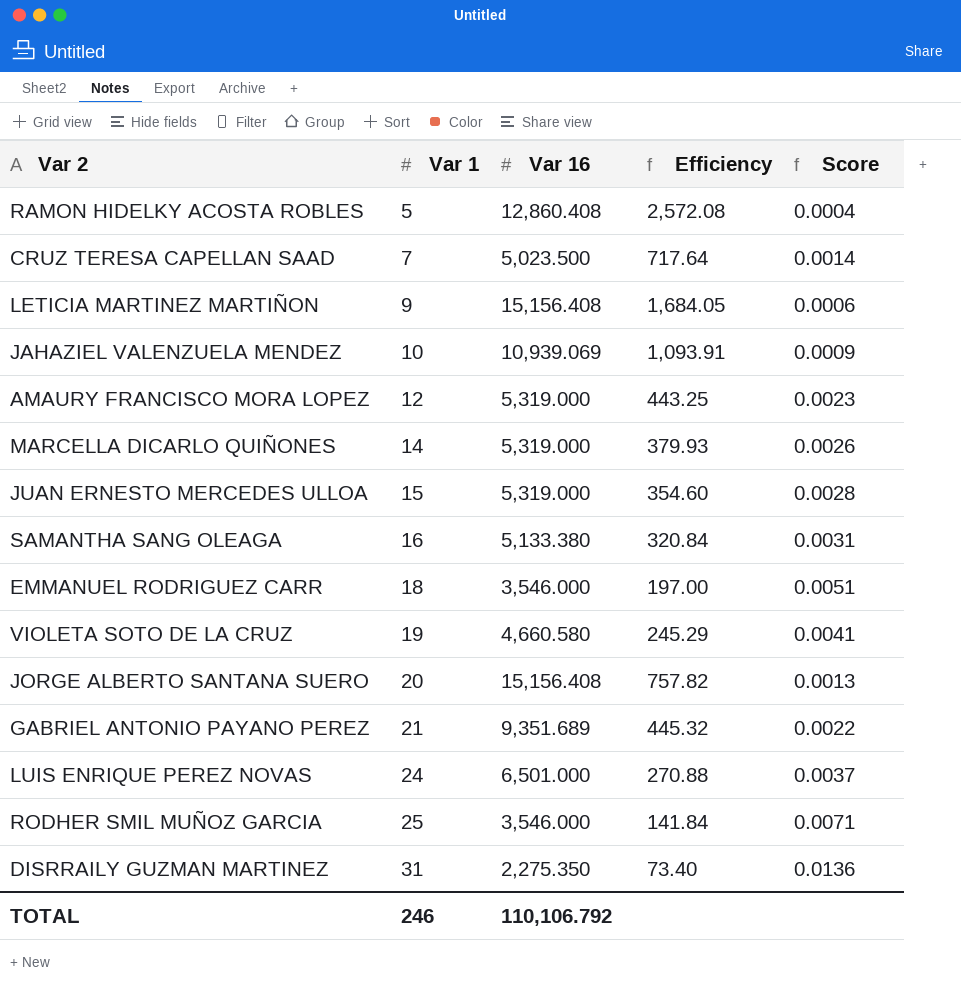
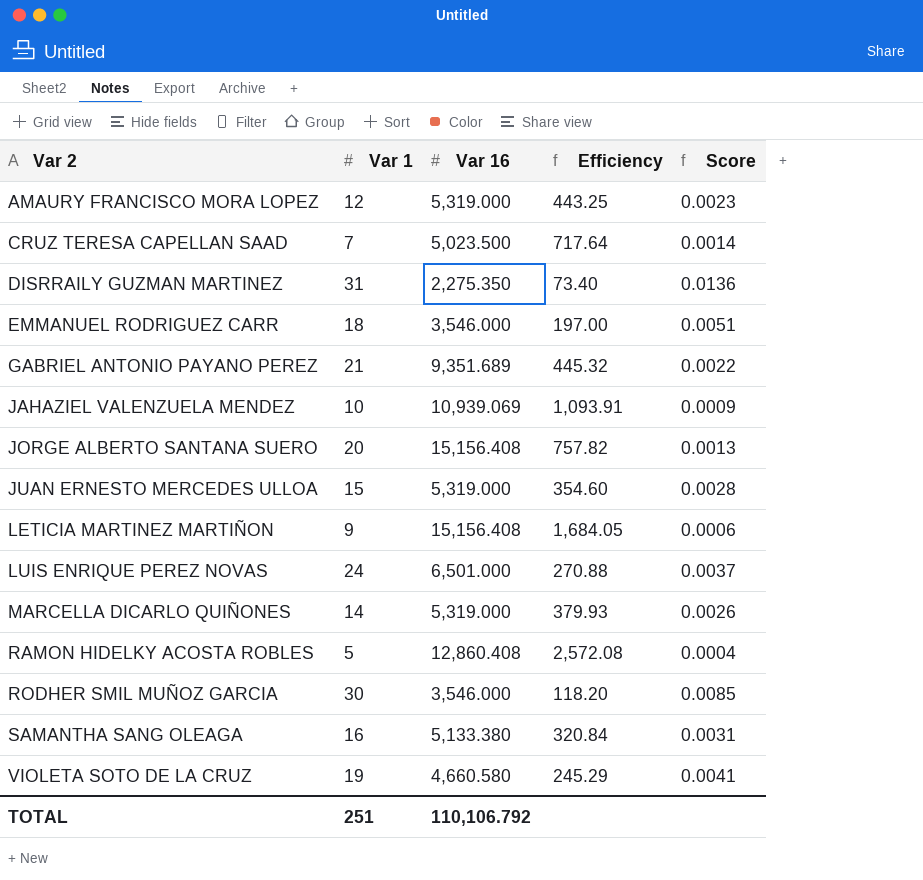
row order: Var 1 ascending -> Var 2 ascending
RODHER SMIL MUÑOZ GARCIA | Var 1: 25 -> 30
RODHER SMIL MUÑOZ GARCIA | Efficiency: 141.84 -> 118.20
RODHER SMIL MUÑOZ GARCIA | Score: 0.0071 -> 0.0085
TOTAL | Var 1: 246 -> 251

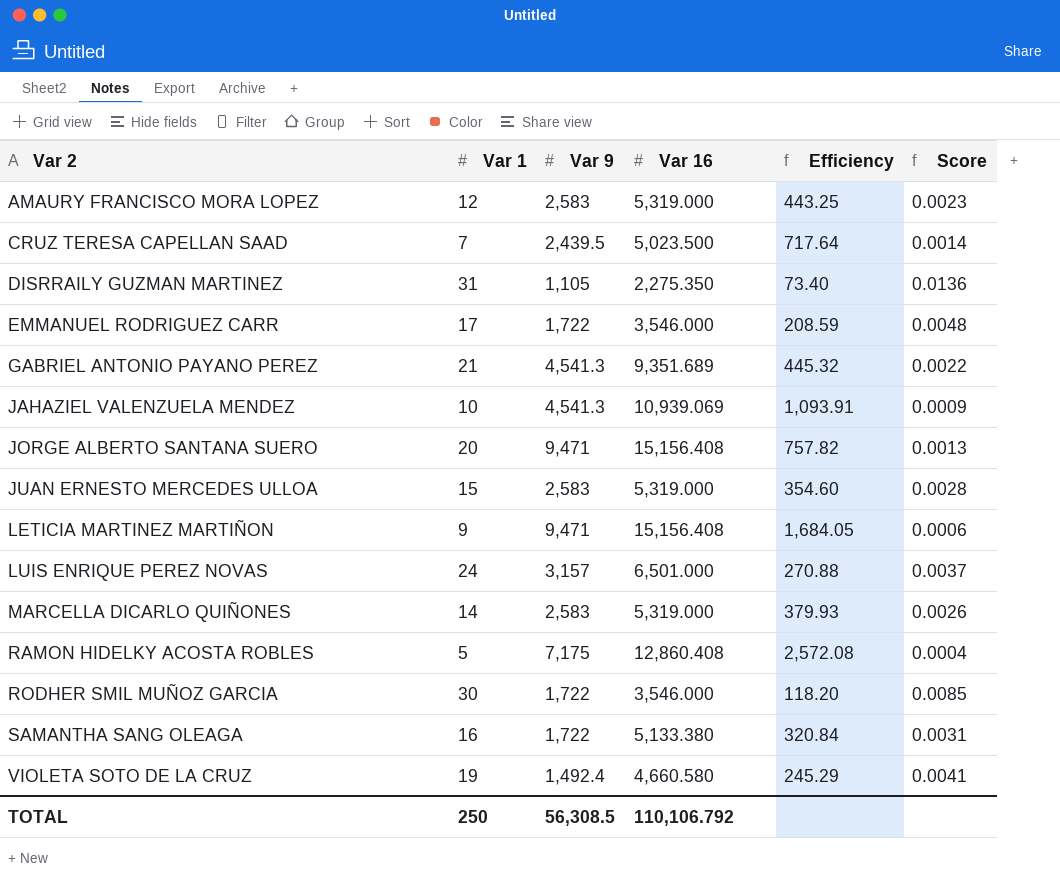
column Var 9 | position: none -> 3
EMMANUEL RODRIGUEZ CARR | Var 1: 18 -> 17
EMMANUEL RODRIGUEZ CARR | Efficiency: 197.00 -> 208.59
EMMANUEL RODRIGUEZ CARR | Score: 0.0051 -> 0.0048
TOTAL | Var 1: 251 -> 250

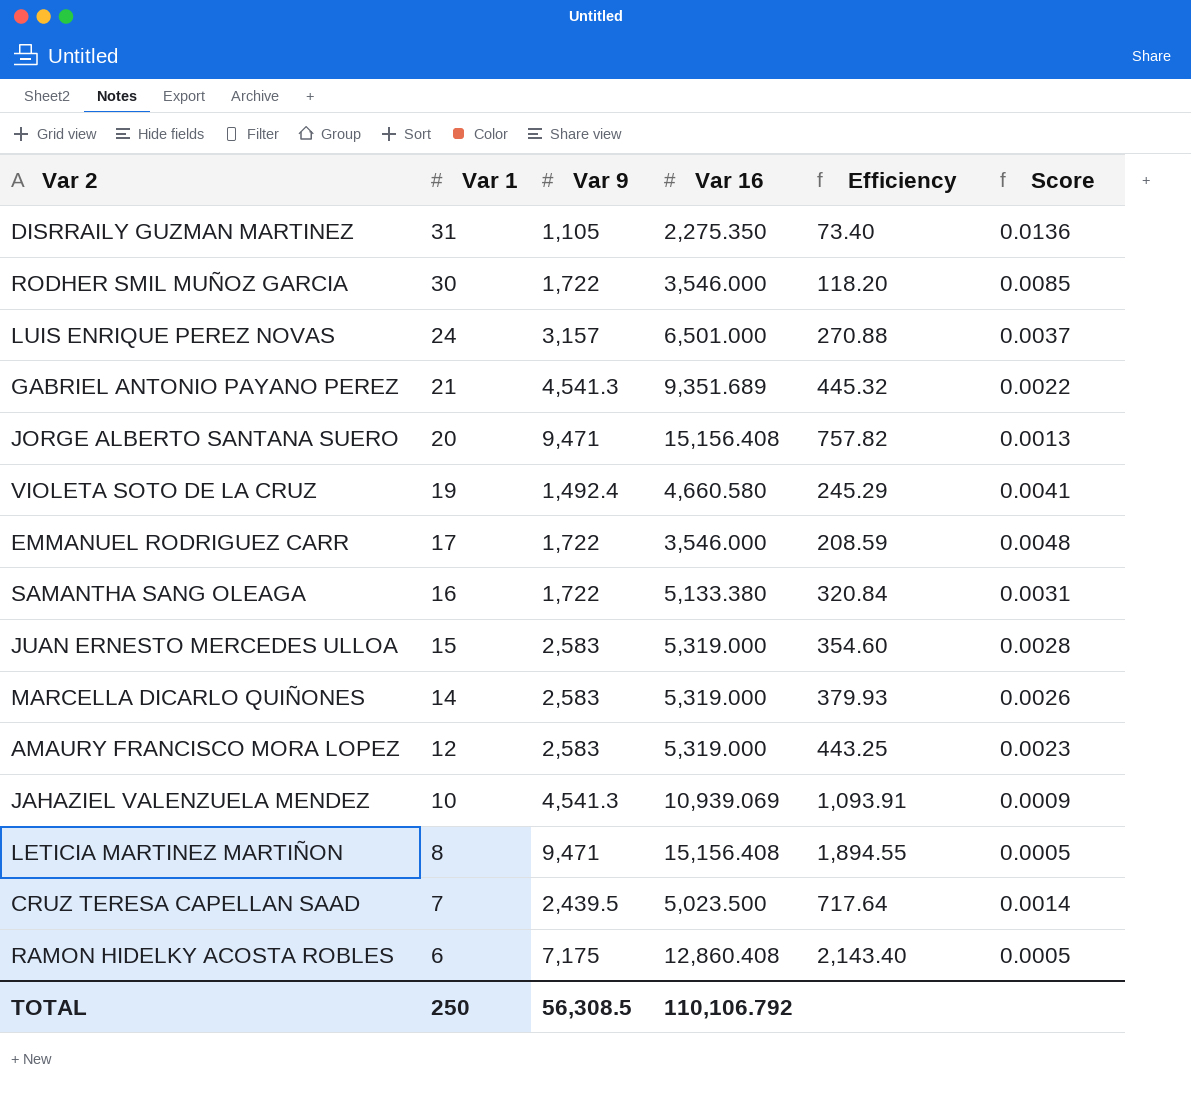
row order: Var 2 ascending -> Var 1 descending
LETICIA MARTINEZ MARTIÑON | Var 1: 9 -> 8
LETICIA MARTINEZ MARTIÑON | Efficiency: 1,684.05 -> 1,894.55
LETICIA MARTINEZ MARTIÑON | Score: 0.0006 -> 0.0005
RAMON HIDELKY ACOSTA ROBLES | Var 1: 5 -> 6
RAMON HIDELKY ACOSTA ROBLES | Efficiency: 2,572.08 -> 2,143.40
RAMON HIDELKY ACOSTA ROBLES | Score: 0.0004 -> 0.0005

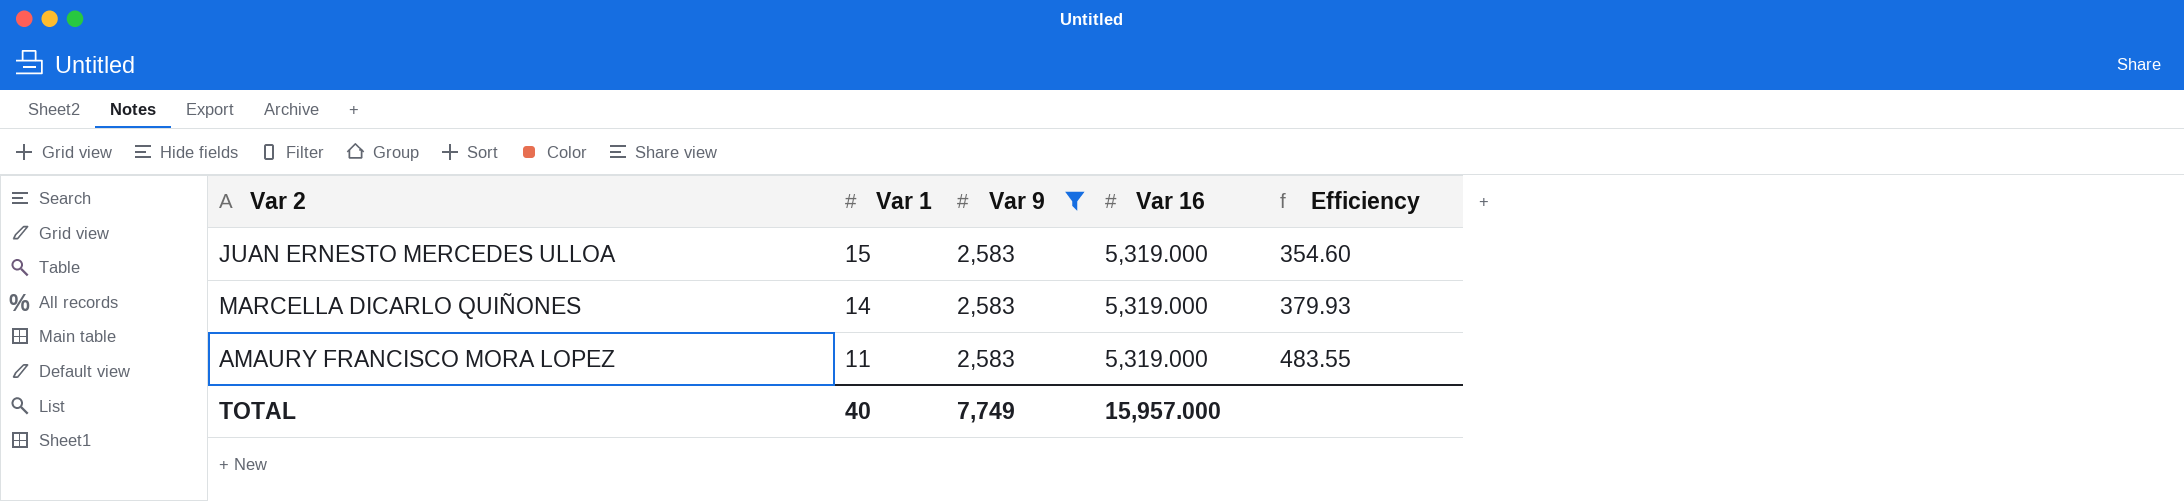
filter: none -> Var 9 = 2,583
column Score | formula: [Var 1] / [Var 16] -> none
AMAURY FRANCISCO MORA LOPEZ | Var 1: 12 -> 11
AMAURY FRANCISCO MORA LOPEZ | Efficiency: 443.25 -> 483.55
TOTAL | Var 1: 250 -> 40
TOTAL | Var 9: 56,308.5 -> 7,749
TOTAL | Var 16: 110,106.792 -> 15,957.000

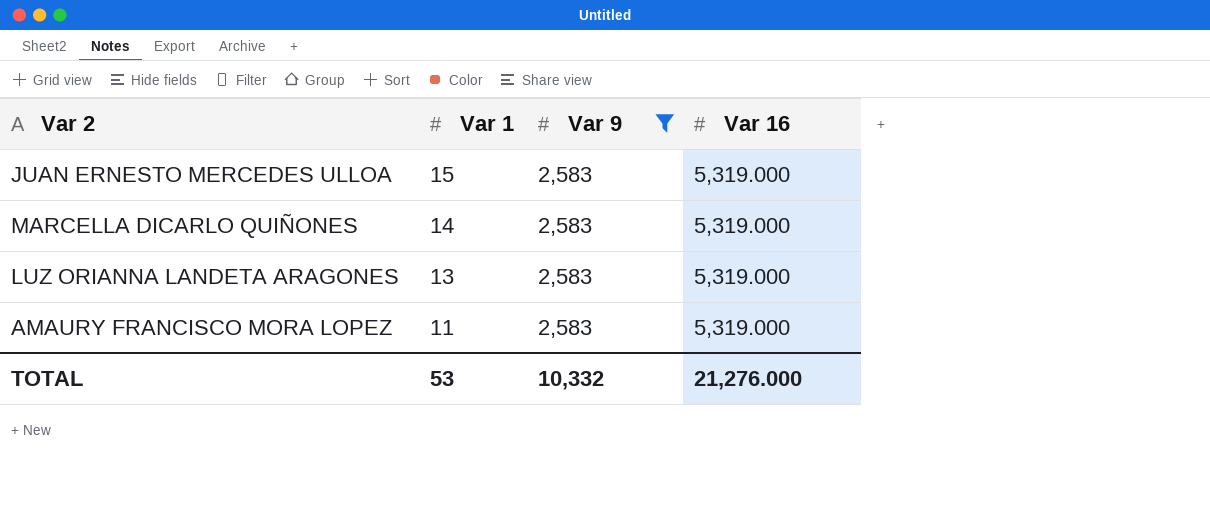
column Efficiency | formula: [Var 16] / [Var 1] -> none
row LUZ ORIANNA LANDETA ARAGONES: none -> 13 | 2,583 | 5,319.000
TOTAL | Var 1: 40 -> 53
TOTAL | Var 9: 7,749 -> 10,332
TOTAL | Var 16: 15,957.000 -> 21,276.000

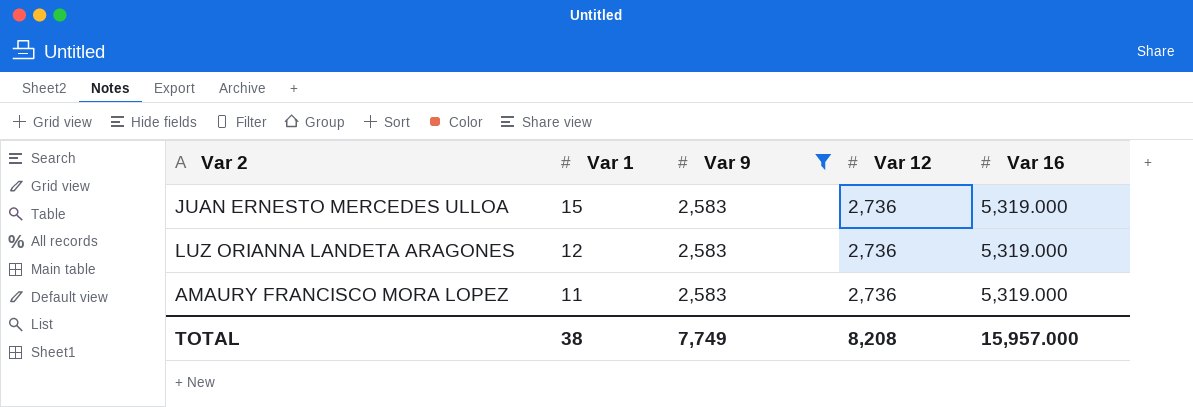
column Var 12 | position: none -> 4
row MARCELLA DICARLO QUIÑONES: 14 | 2,583 | 5,319.000 -> none
LUZ ORIANNA LANDETA ARAGONES | Var 1: 13 -> 12
TOTAL | Var 1: 53 -> 38
TOTAL | Var 9: 10,332 -> 7,749
TOTAL | Var 16: 21,276.000 -> 15,957.000

